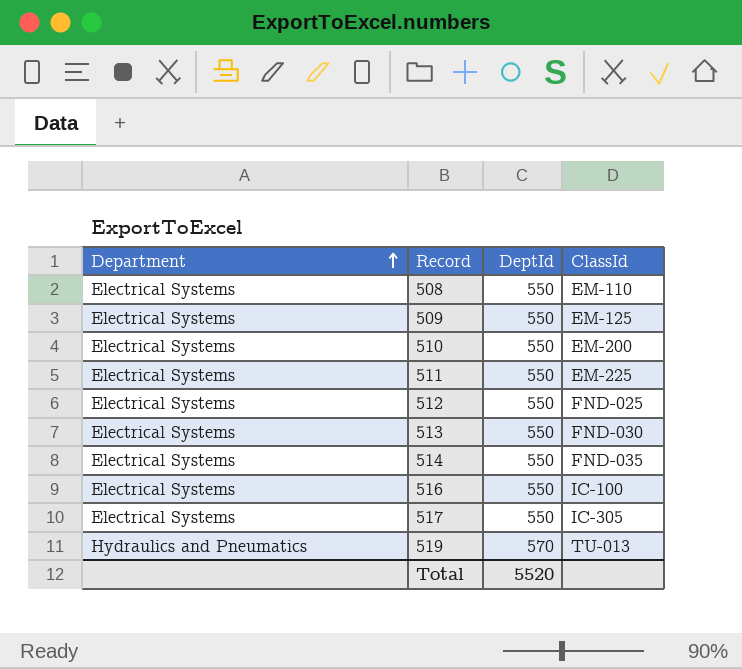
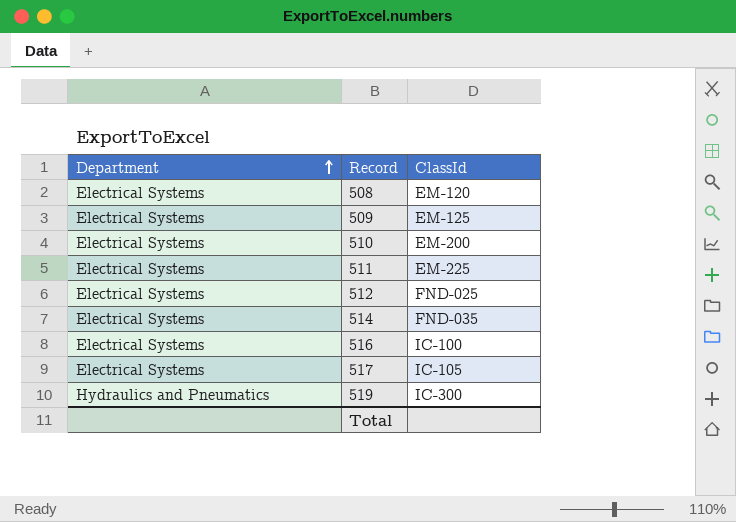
column DeptId | position: 3 -> none
row 513: Electrical Systems | 550 | FND-030 -> none
508 | ClassId: EM-110 -> EM-120
517 | ClassId: IC-305 -> IC-105
519 | ClassId: TU-013 -> IC-300

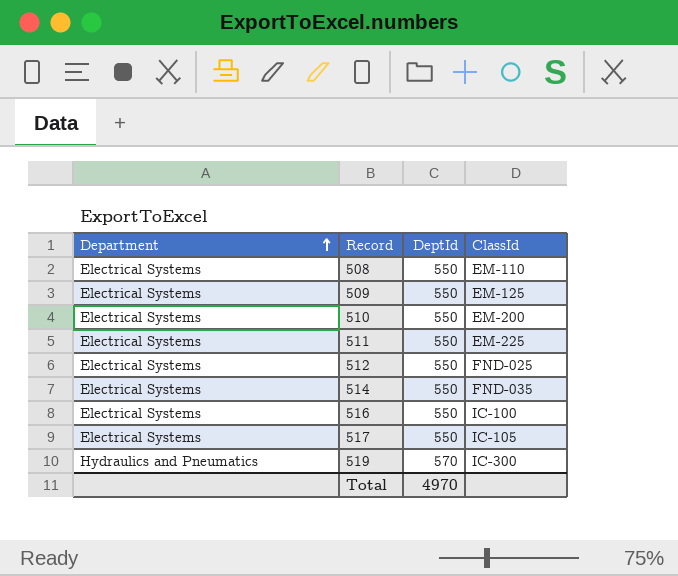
column DeptId | position: none -> 3
508 | ClassId: EM-120 -> EM-110

